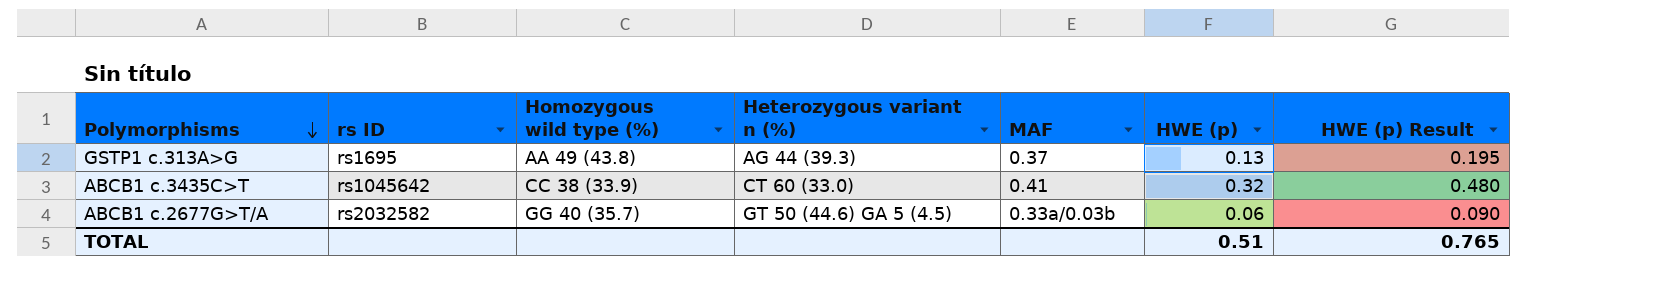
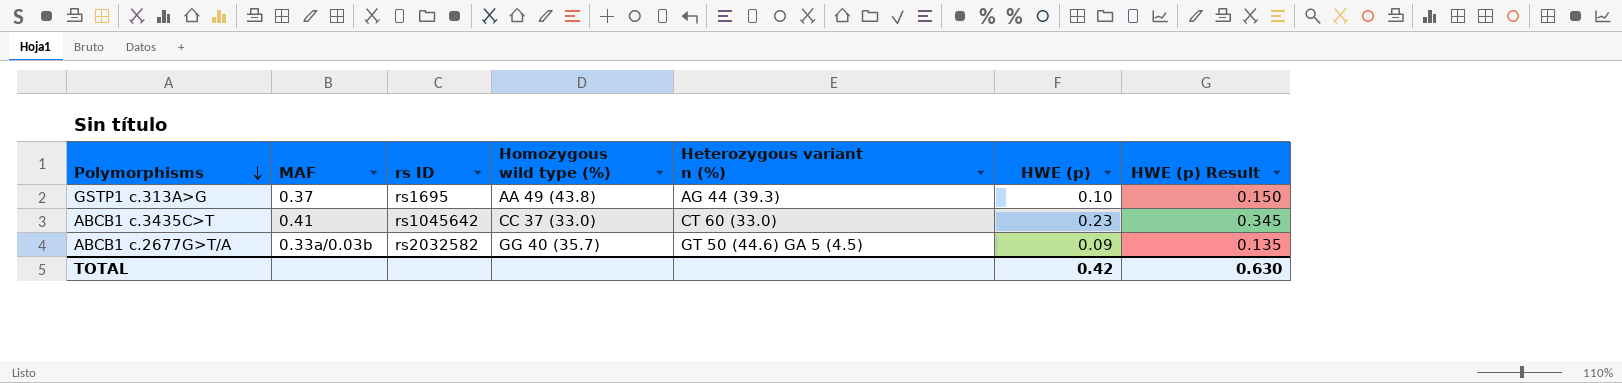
column MAF | position: 5 -> 2
GSTP1 c.313A>G | HWE (p): 0.13 -> 0.10
GSTP1 c.313A>G | HWE (p) Result: 0.195 -> 0.150
ABCB1 c.3435C>T | Homozygous wild type (%): CC 38 (33.9) -> CC 37 (33.0)
ABCB1 c.3435C>T | HWE (p): 0.32 -> 0.23
ABCB1 c.3435C>T | HWE (p) Result: 0.480 -> 0.345
ABCB1 c.2677G>T/A | HWE (p): 0.06 -> 0.09
ABCB1 c.2677G>T/A | HWE (p) Result: 0.090 -> 0.135
TOTAL | HWE (p): 0.51 -> 0.42
TOTAL | HWE (p) Result: 0.765 -> 0.630

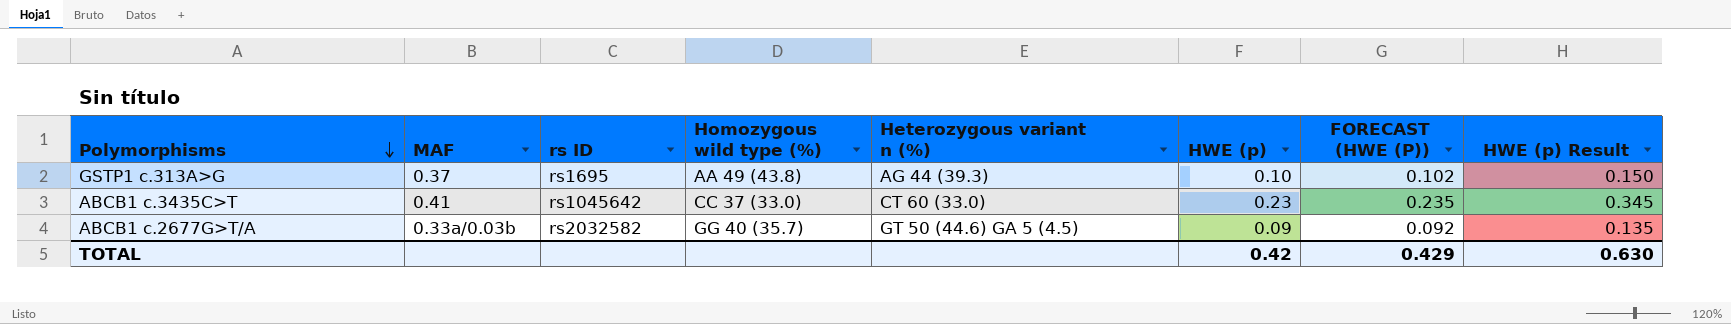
column FORECAST (HWE (P)) | formula: none -> [HWE (p)] * 1.02

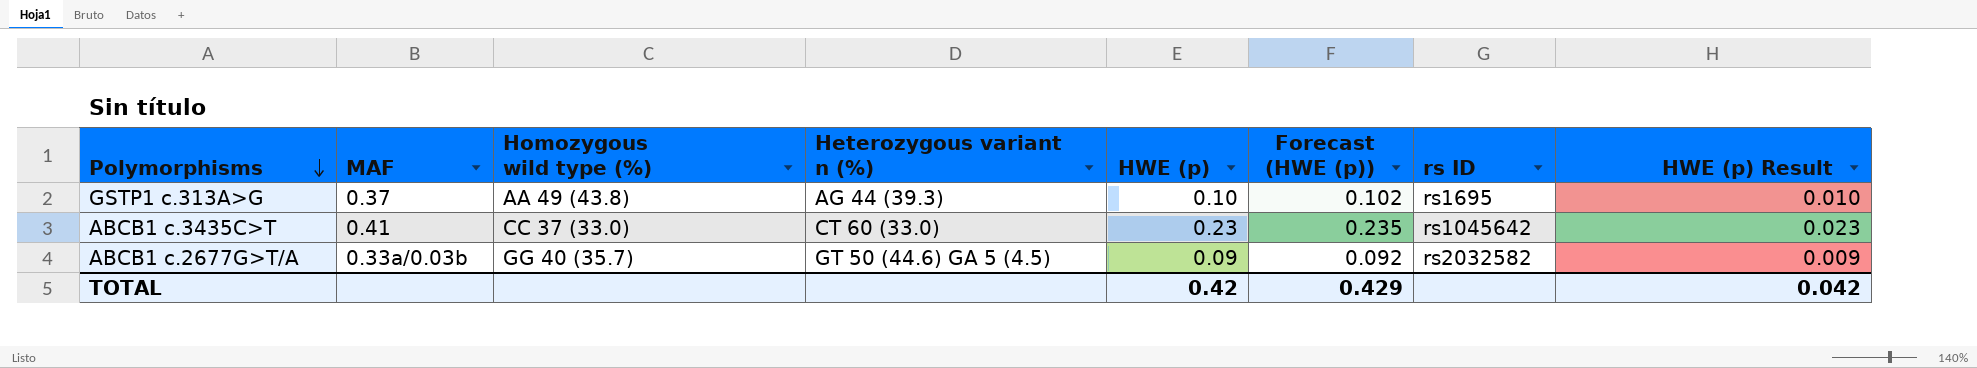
column name: FORECAST (HWE (P)) -> Forecast (HWE (p))
column rs ID | position: 3 -> 7
column HWE (p) Result | formula: [HWE (p)] * 1.5 -> [HWE (p)] * 0.1
TOTAL | HWE (p) Result: 0.630 -> 0.042

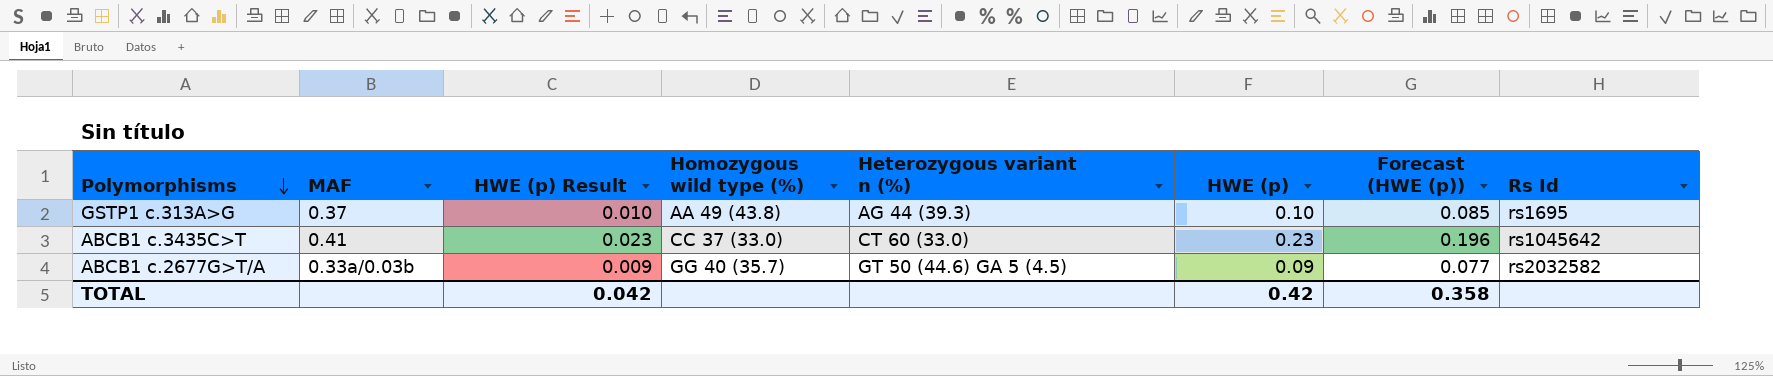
column HWE (p) Result | position: 8 -> 3
column Forecast (HWE (p)) | formula: [HWE (p)] * 1.02 -> [HWE (p)] * 0.85
column name: rs ID -> Rs Id
TOTAL | Forecast (HWE (p)): 0.429 -> 0.358

